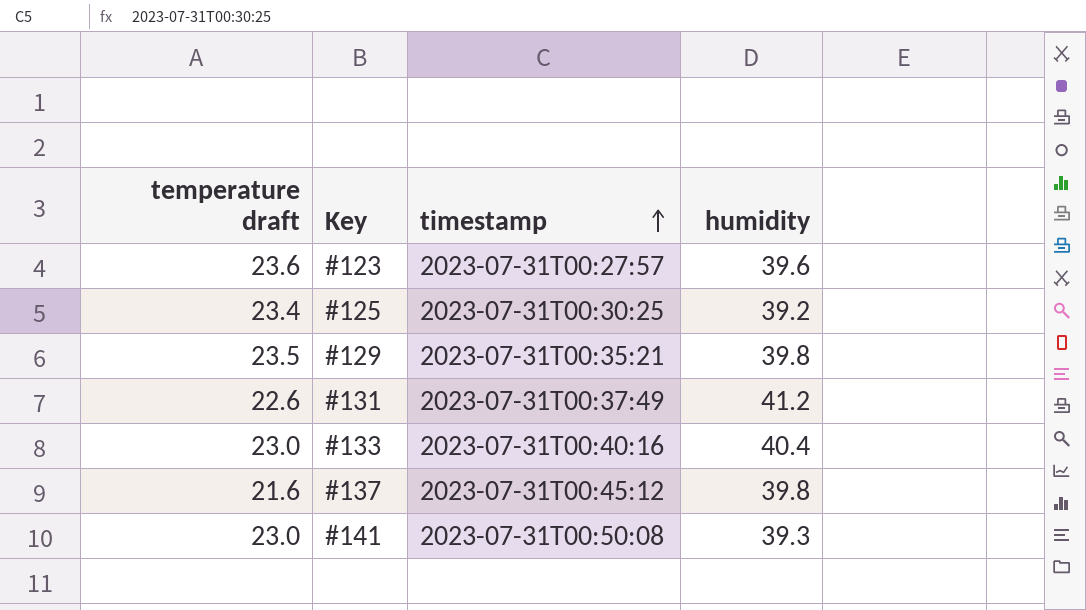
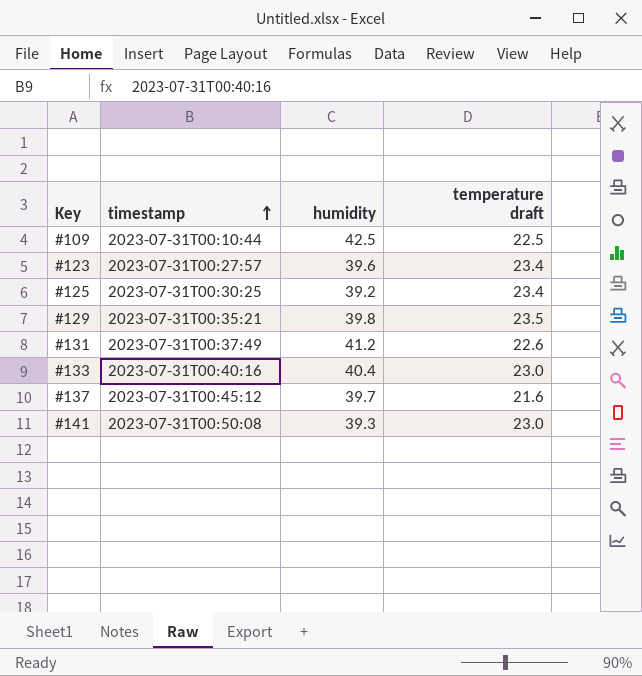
column temperature draft | position: 1 -> 4
row #109: none -> 2023-07-31T00:10:44 | 42.5 | 22.5
#123 | temperature draft: 23.6 -> 23.4
#137 | humidity: 39.8 -> 39.7

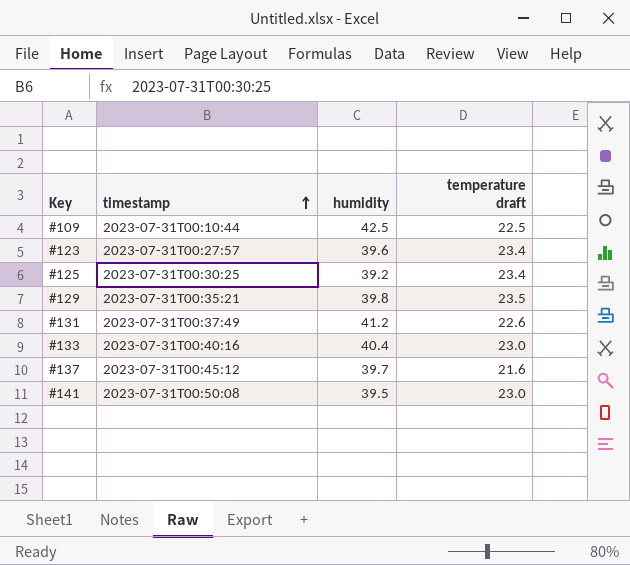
#141 | humidity: 39.3 -> 39.5

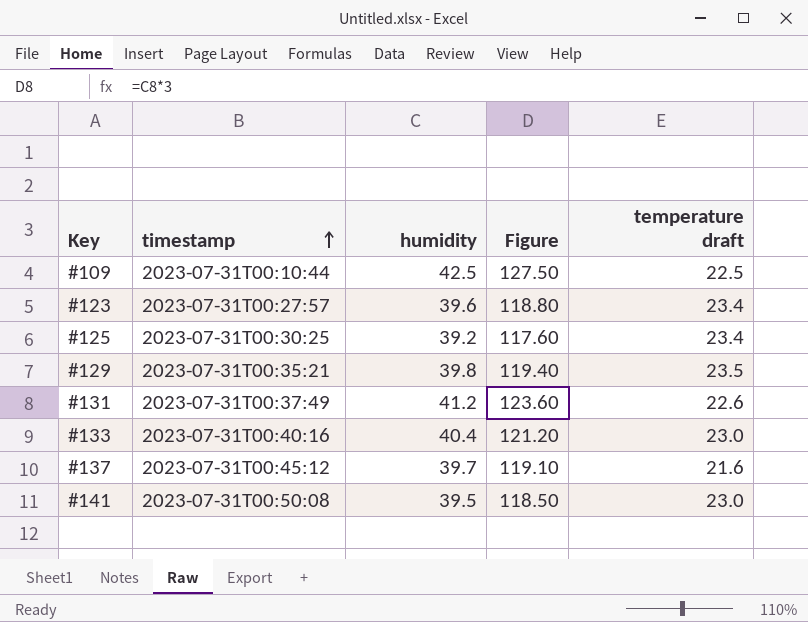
column Figure | formula: none -> [humidity] * 3

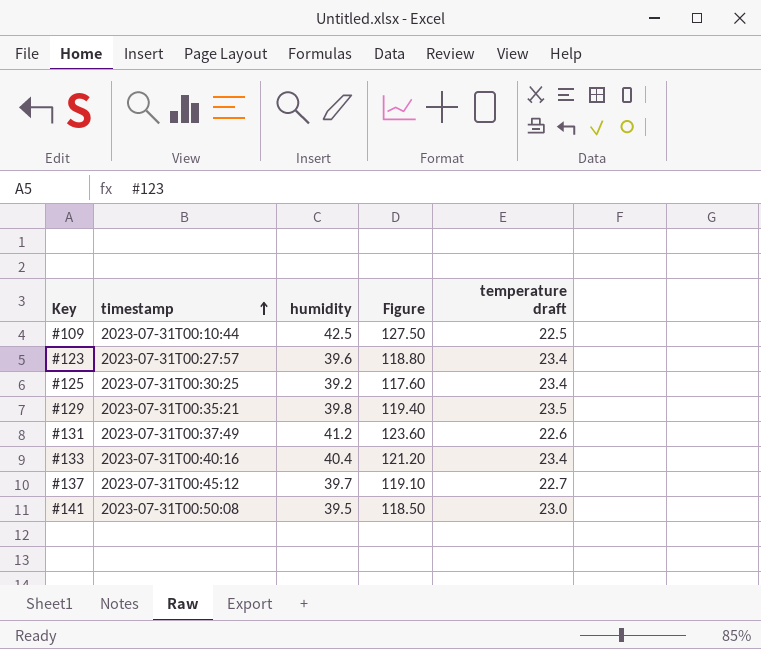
#133 | temperature draft: 23.0 -> 23.4
#137 | temperature draft: 21.6 -> 22.7

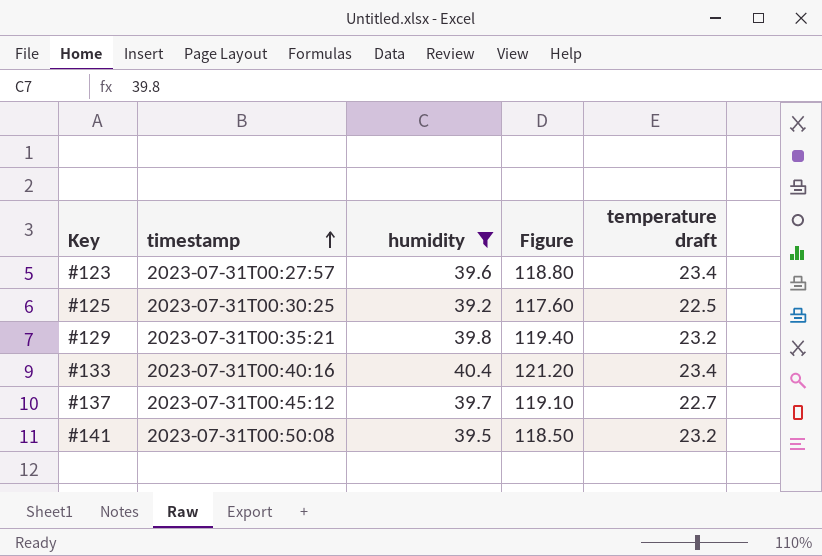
filter: none -> humidity <= 40.4
#125 | temperature draft: 23.4 -> 22.5
#129 | temperature draft: 23.5 -> 23.2
#141 | temperature draft: 23.0 -> 23.2

